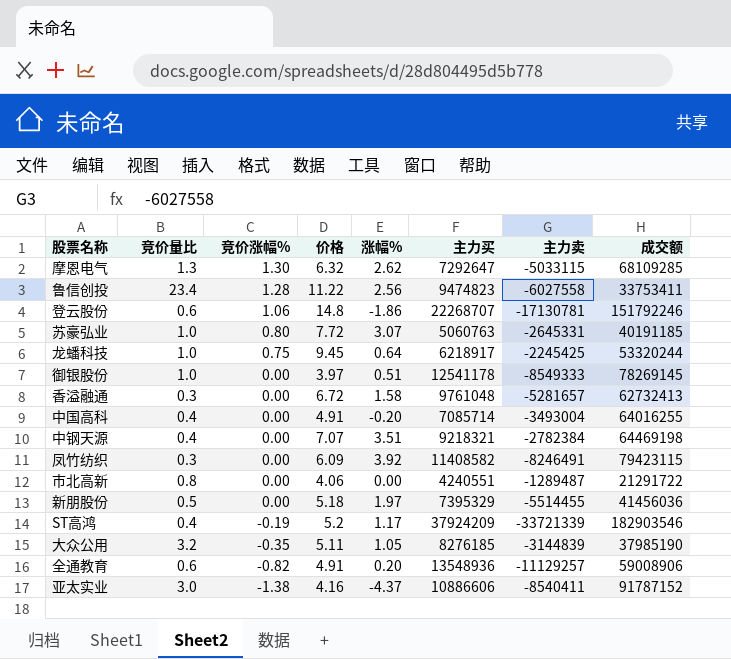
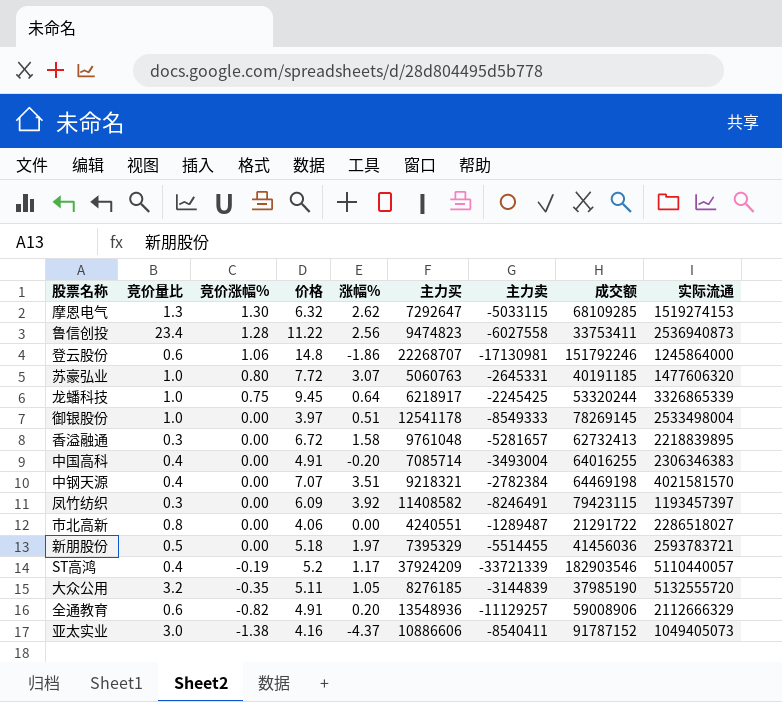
column 实际流通 | position: none -> 9
登云股份 | 主力卖: -17130781 -> -17130981

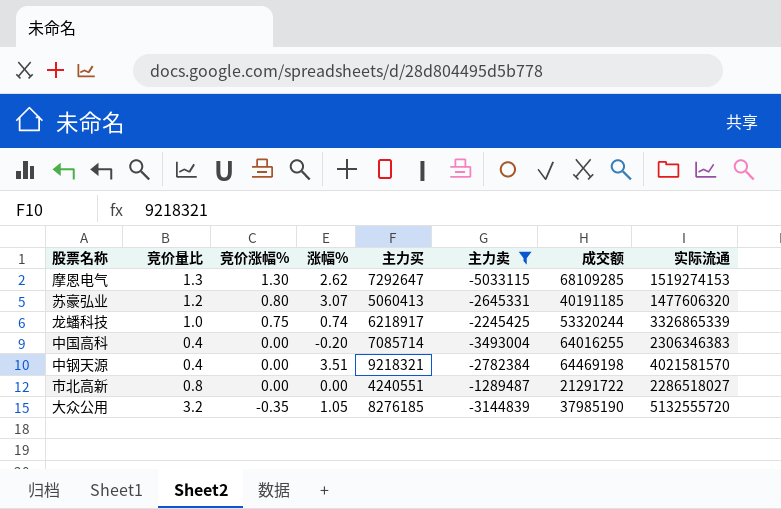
filter: none -> 主力卖 >= -5033115
column 价格 | position: 4 -> none
苏豪弘业 | 竞价量比: 1.0 -> 1.2
苏豪弘业 | 主力买: 5060763 -> 5060413
龙蟠科技 | 涨幅%: 0.64 -> 0.74

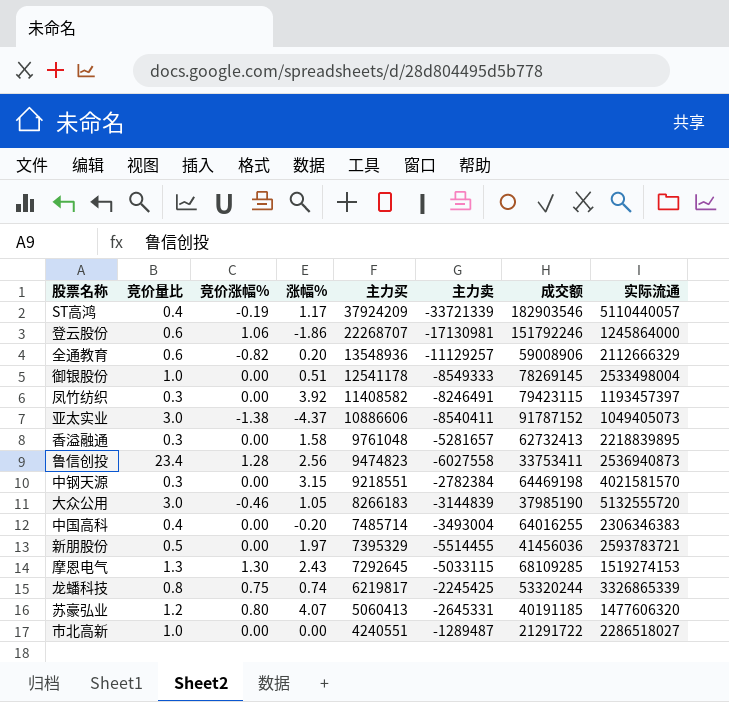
filter: 主力卖 >= -5033115 -> none
row order: 竞价涨幅% descending -> 主力买 descending
中钢天源 | 竞价量比: 0.4 -> 0.3
中钢天源 | 涨幅%: 3.51 -> 3.15
中钢天源 | 主力买: 9218321 -> 9218551
大众公用 | 竞价量比: 3.2 -> 3.0
大众公用 | 竞价涨幅%: -0.35 -> -0.46
大众公用 | 主力买: 8276185 -> 8266183
中国高科 | 主力买: 7085714 -> 7485714
摩恩电气 | 涨幅%: 2.62 -> 2.43
摩恩电气 | 主力买: 7292647 -> 7292645
龙蟠科技 | 竞价量比: 1.0 -> 0.8
龙蟠科技 | 主力买: 6218917 -> 6219817
苏豪弘业 | 涨幅%: 3.07 -> 4.07
市北高新 | 竞价量比: 0.8 -> 1.0

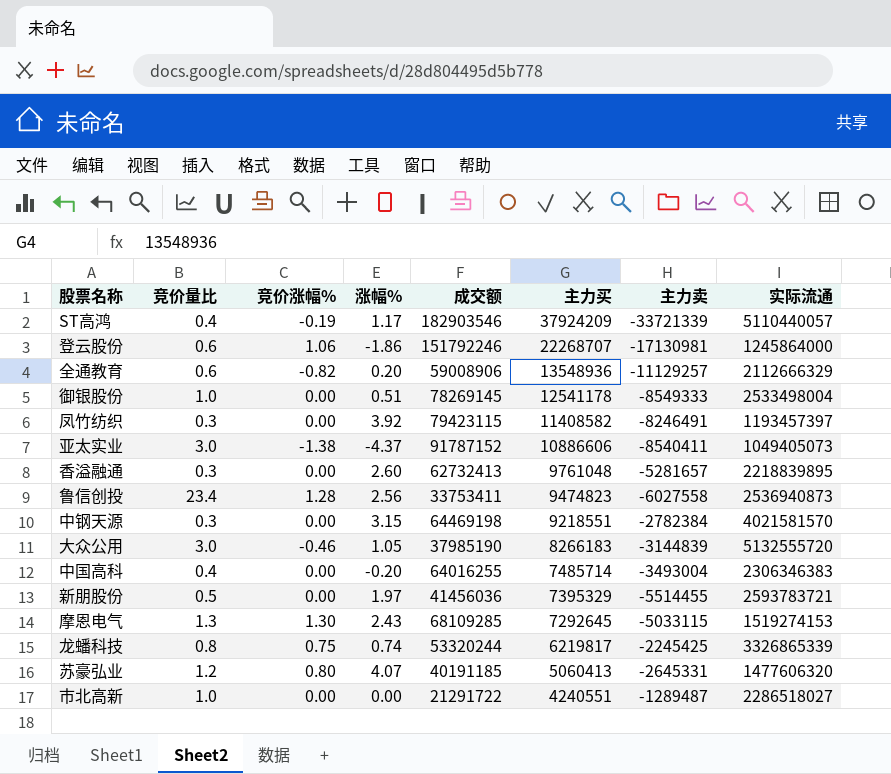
column 成交额 | position: 7 -> 5
香溢融通 | 涨幅%: 1.58 -> 2.60

